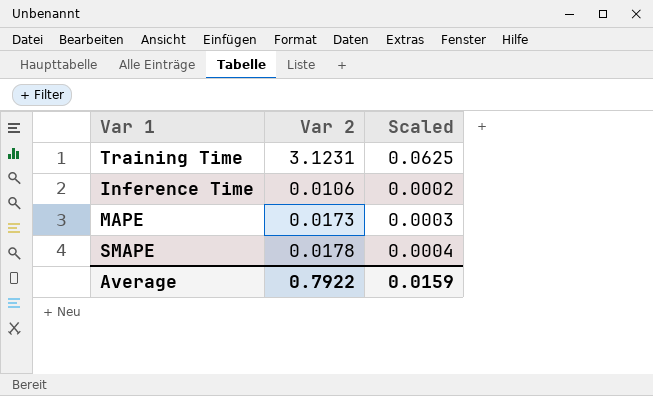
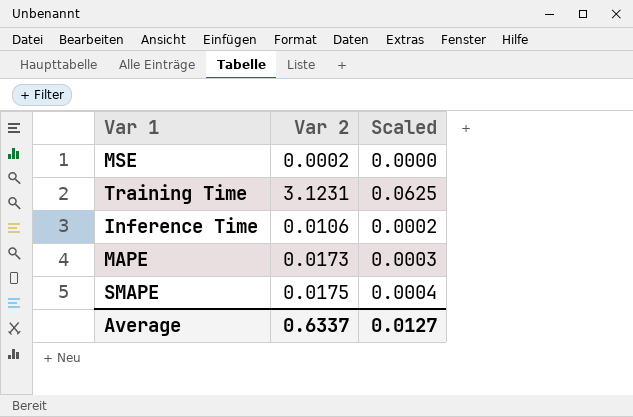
row MSE: none -> 0.0002 | 0.0000
SMAPE | Var 2: 0.0178 -> 0.0175
Average | Var 2: 0.7922 -> 0.6337
Average | Scaled: 0.0159 -> 0.0127

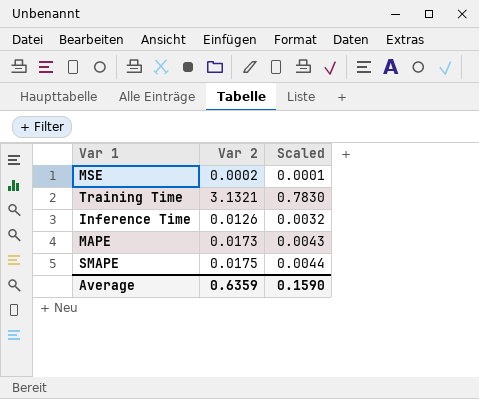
column Scaled | formula: [Var 2] * 0.02 -> [Var 2] * 0.25
Training Time | Var 2: 3.1231 -> 3.1321
Inference Time | Var 2: 0.0106 -> 0.0126
Average | Var 2: 0.6337 -> 0.6359
Average | Scaled: 0.0127 -> 0.1590

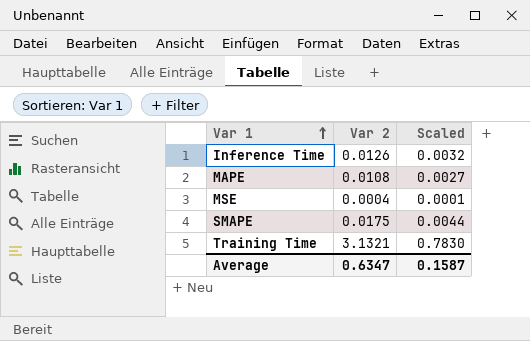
row order: none -> Var 1 ascending
MAPE | Var 2: 0.0173 -> 0.0108
MAPE | Scaled: 0.0043 -> 0.0027
MSE | Var 2: 0.0002 -> 0.0004
Average | Var 2: 0.6359 -> 0.6347
Average | Scaled: 0.1590 -> 0.1587

